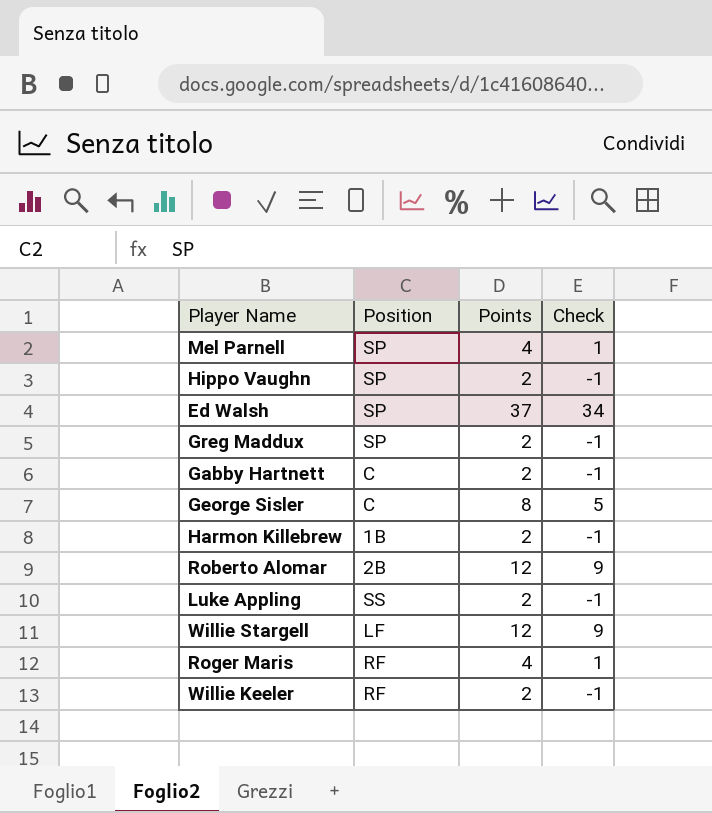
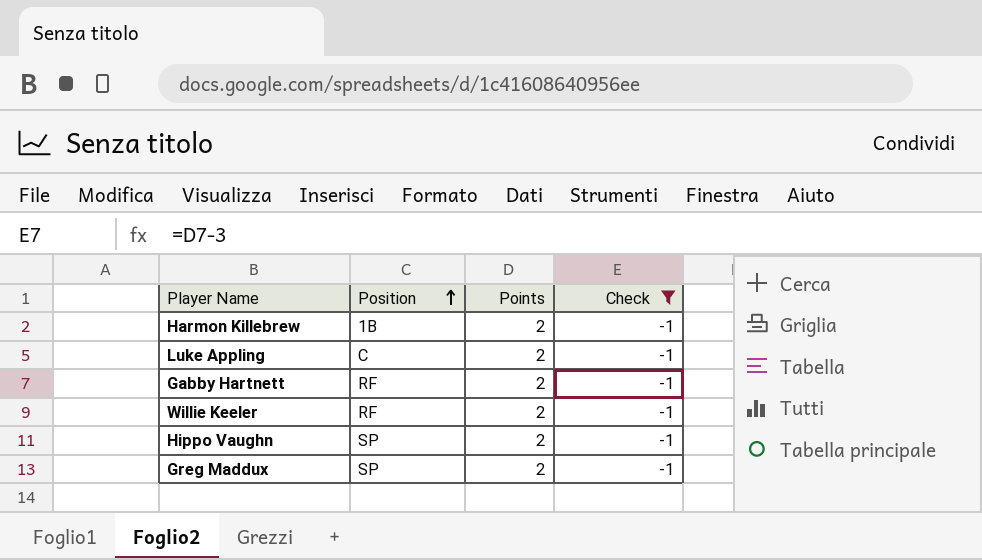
filter: none -> Check = -1
row order: none -> Position ascending
Luke Appling | Position: SS -> C
Gabby Hartnett | Position: C -> RF

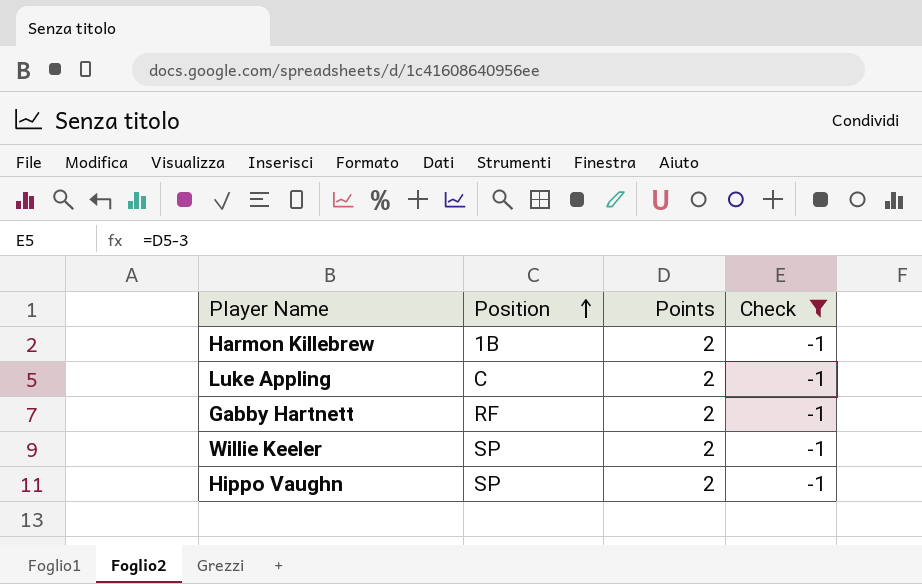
row Greg Maddux: SP | 2 | -1 -> none
Willie Keeler | Position: RF -> SP

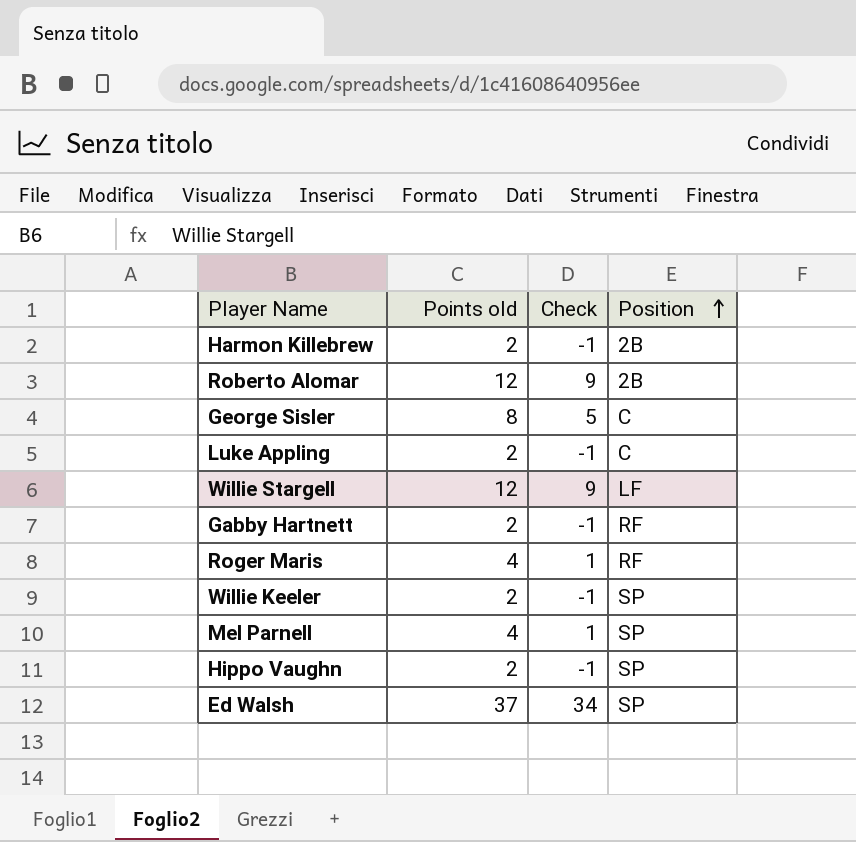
filter: Check = -1 -> none
column name: Points -> Points old
column Position | position: 2 -> 4
Harmon Killebrew | Position: 1B -> 2B

